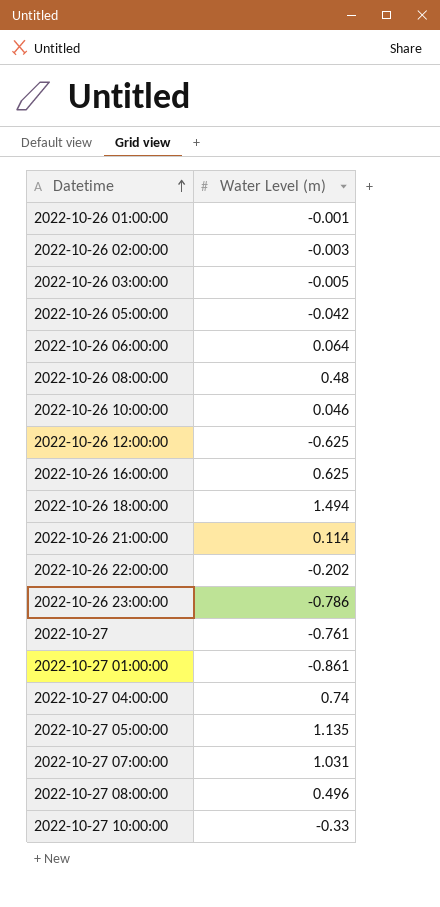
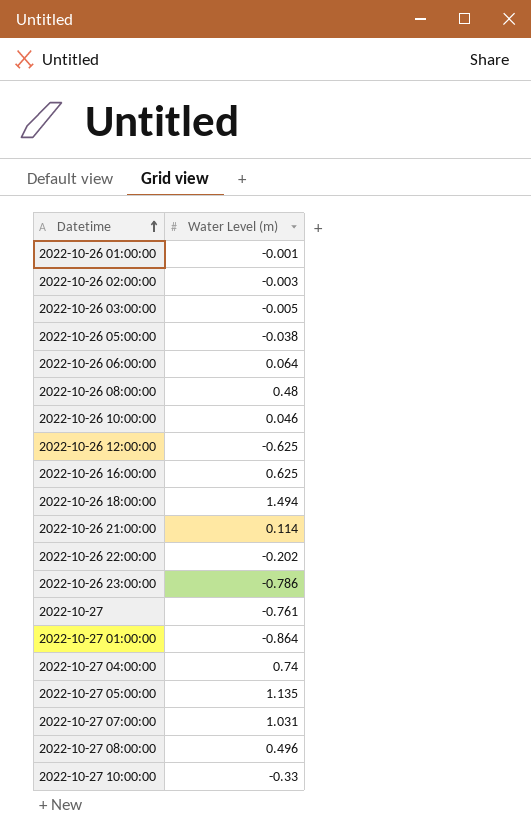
2022-10-26 05:00:00 | Water Level (m): -0.042 -> -0.038
2022-10-27 01:00:00 | Water Level (m): -0.861 -> -0.864

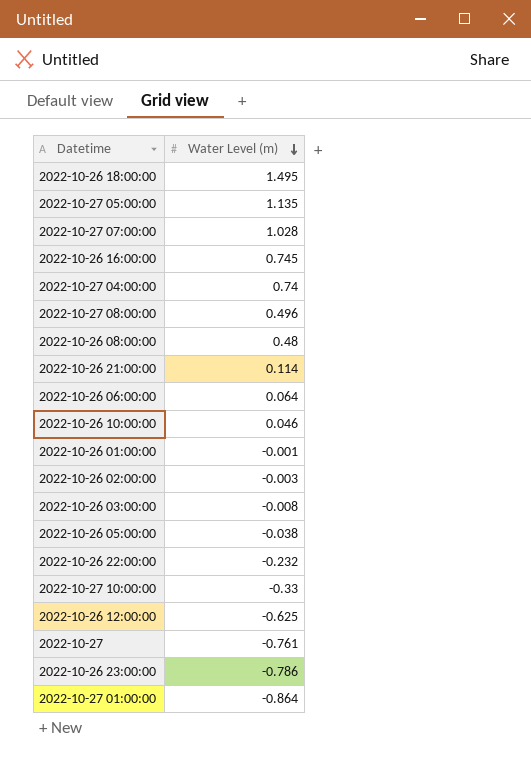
row order: Datetime ascending -> Water Level (m) descending
2022-10-26 18:00:00 | Water Level (m): 1.494 -> 1.495
2022-10-27 07:00:00 | Water Level (m): 1.031 -> 1.028
2022-10-26 16:00:00 | Water Level (m): 0.625 -> 0.745
2022-10-26 03:00:00 | Water Level (m): -0.005 -> -0.008
2022-10-26 22:00:00 | Water Level (m): -0.202 -> -0.232

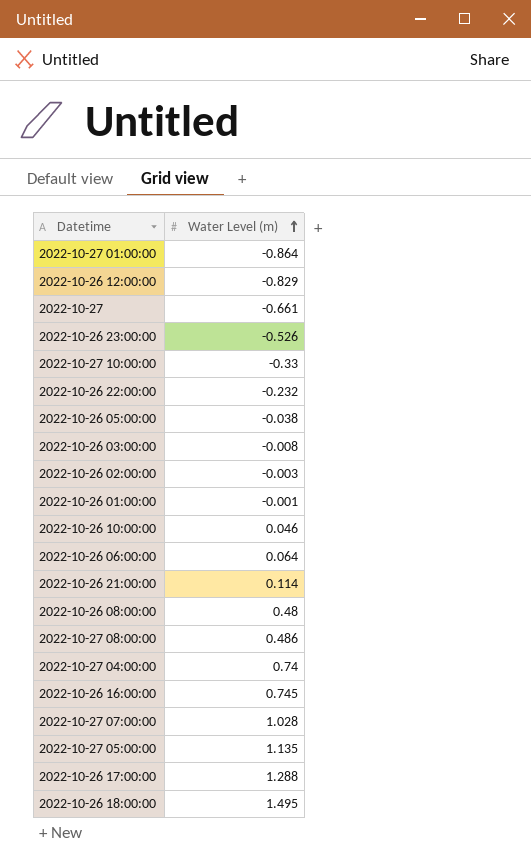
row order: Water Level (m) descending -> Water Level (m) ascending
2022-10-26 12:00:00 | Water Level (m): -0.625 -> -0.829
2022-10-27 | Water Level (m): -0.761 -> -0.661
2022-10-26 23:00:00 | Water Level (m): -0.786 -> -0.526
2022-10-27 08:00:00 | Water Level (m): 0.496 -> 0.486
row 2022-10-26 17:00:00: none -> 1.288

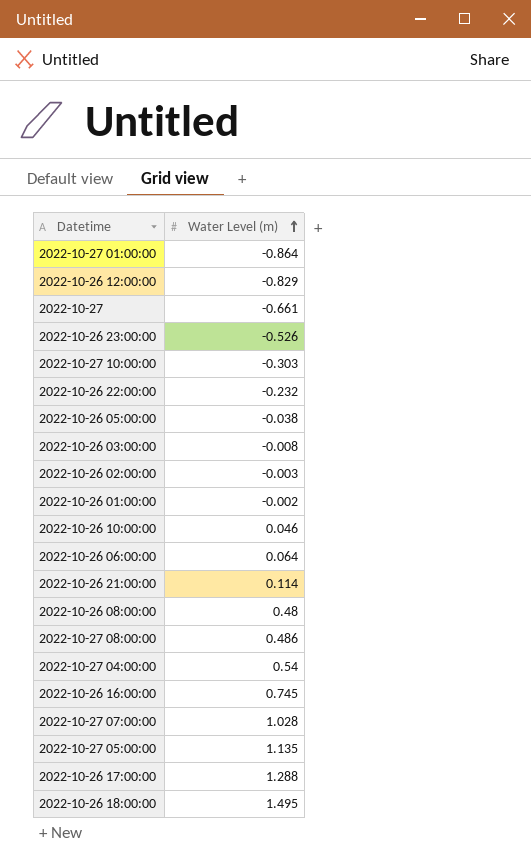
2022-10-27 10:00:00 | Water Level (m): -0.33 -> -0.303
2022-10-26 01:00:00 | Water Level (m): -0.001 -> -0.002
2022-10-27 04:00:00 | Water Level (m): 0.74 -> 0.54

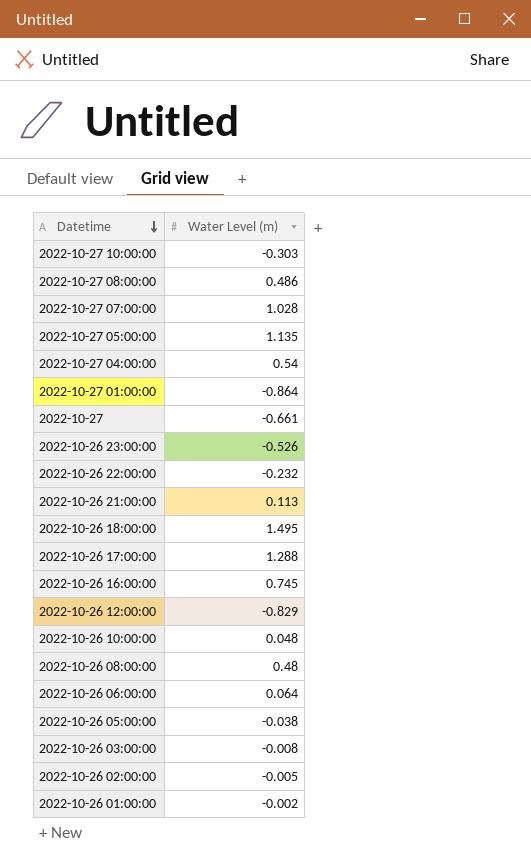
row order: Water Level (m) ascending -> Datetime descending
2022-10-26 21:00:00 | Water Level (m): 0.114 -> 0.113
2022-10-26 10:00:00 | Water Level (m): 0.046 -> 0.048
2022-10-26 02:00:00 | Water Level (m): -0.003 -> -0.005

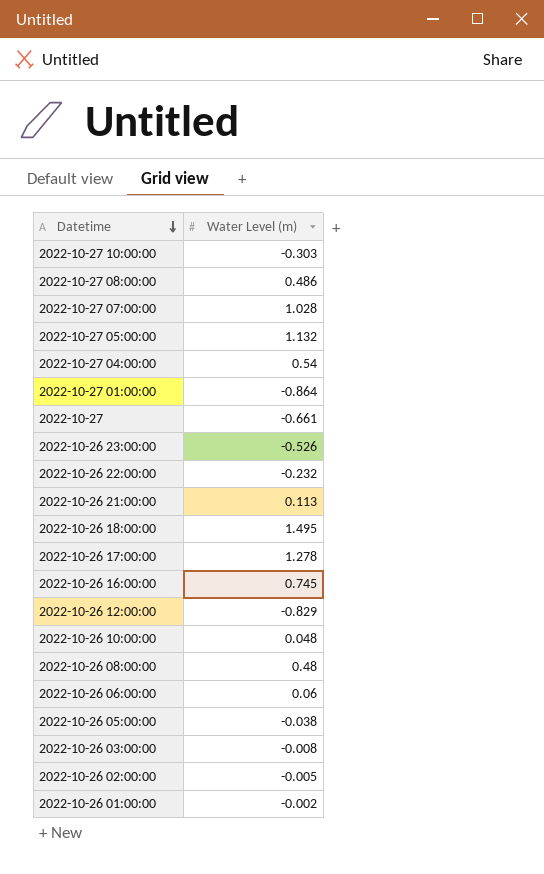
2022-10-27 05:00:00 | Water Level (m): 1.135 -> 1.132
2022-10-26 17:00:00 | Water Level (m): 1.288 -> 1.278
2022-10-26 06:00:00 | Water Level (m): 0.064 -> 0.06

